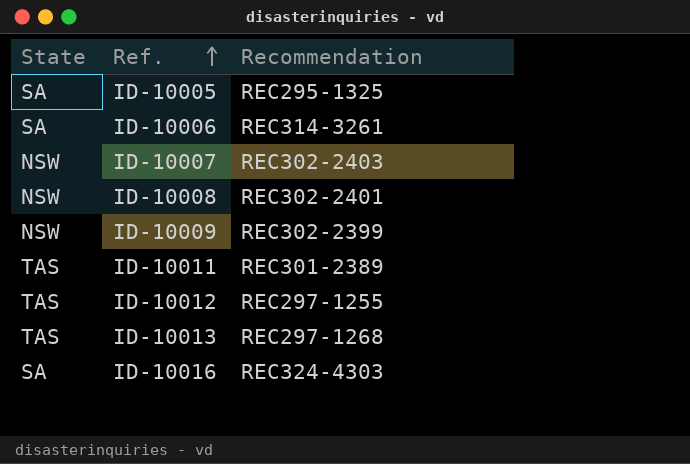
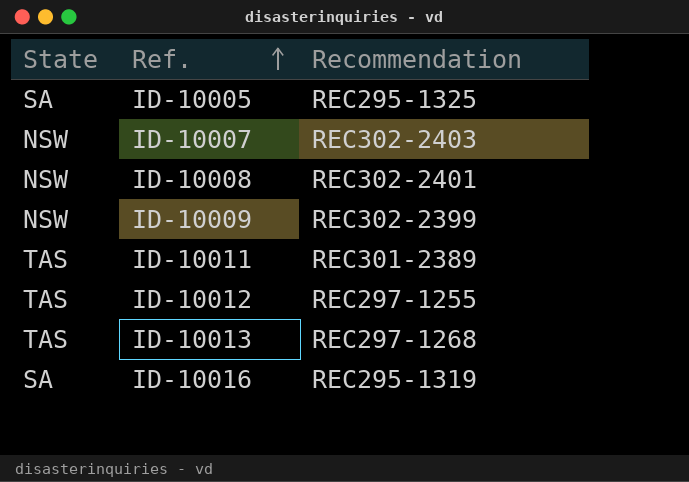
row ID-10006: SA | REC314-3261 -> none
ID-10016 | Recommendation: REC324-4303 -> REC295-1319

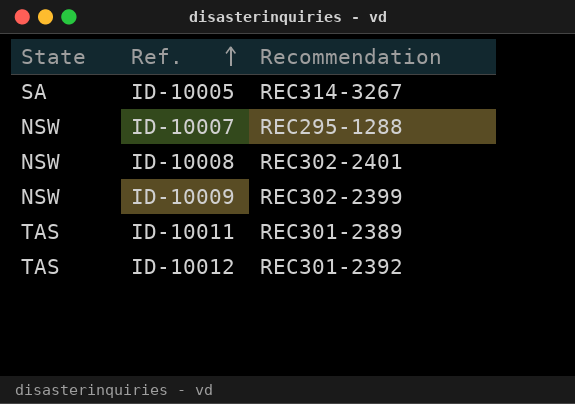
row ID-10013: TAS | REC297-1268 -> none
row ID-10016: SA | REC295-1319 -> none
ID-10005 | Recommendation: REC295-1325 -> REC314-3267
ID-10007 | Recommendation: REC302-2403 -> REC295-1288
ID-10012 | Recommendation: REC297-1255 -> REC301-2392

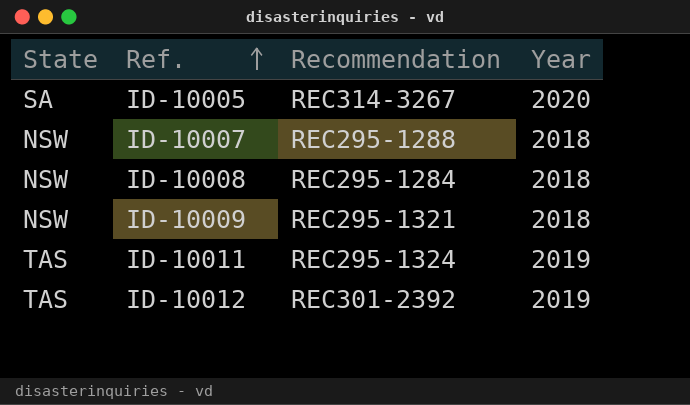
column Year | position: none -> 4
ID-10008 | Recommendation: REC302-2401 -> REC295-1284
ID-10009 | Recommendation: REC302-2399 -> REC295-1321
ID-10011 | Recommendation: REC301-2389 -> REC295-1324

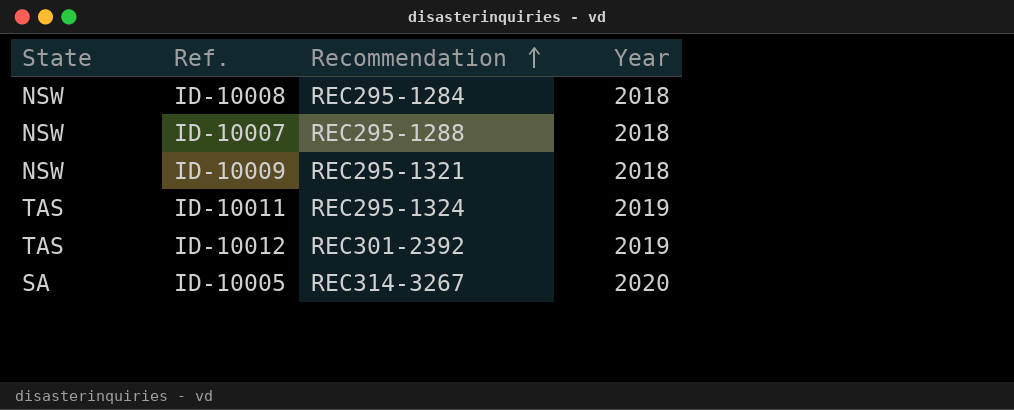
row order: Ref. ascending -> Recommendation ascending

